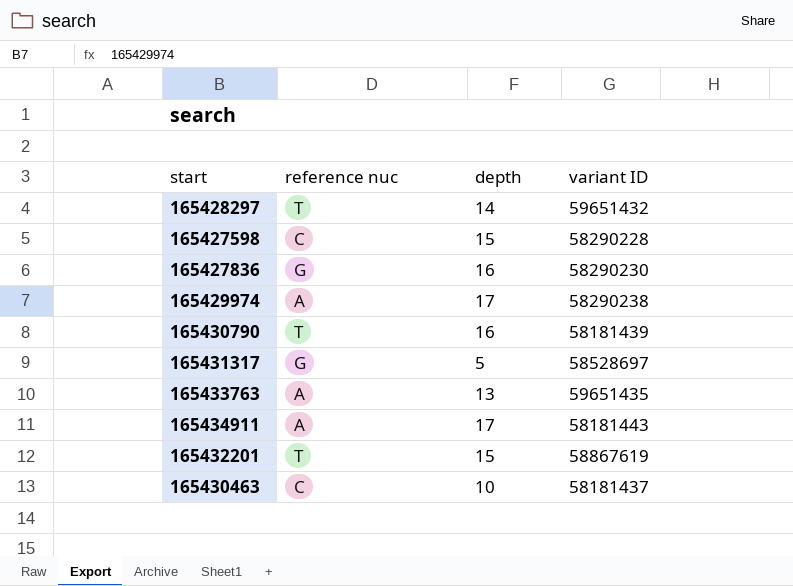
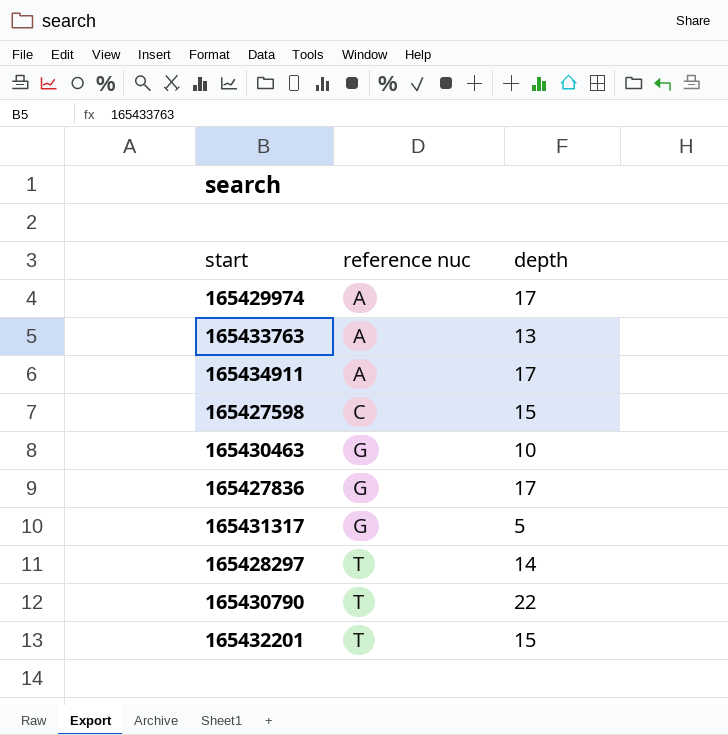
row order: none -> reference nuc ascending
column variant ID | position: 4 -> none
165430463 | reference nuc: C -> G
165427836 | depth: 16 -> 17
165430790 | depth: 16 -> 22

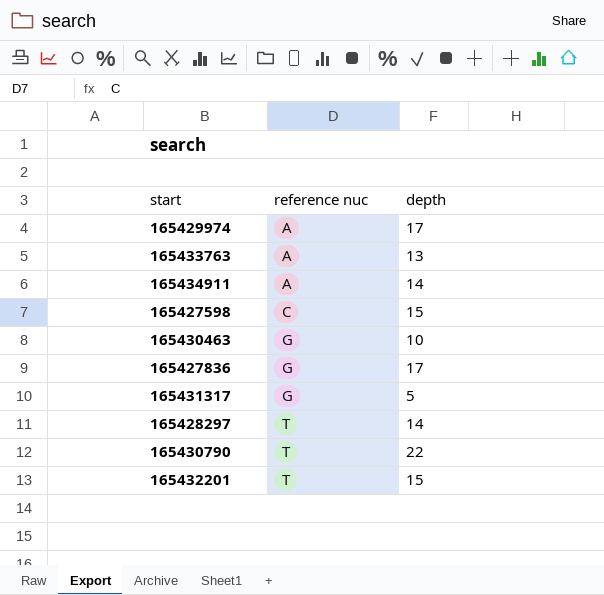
165434911 | depth: 17 -> 14

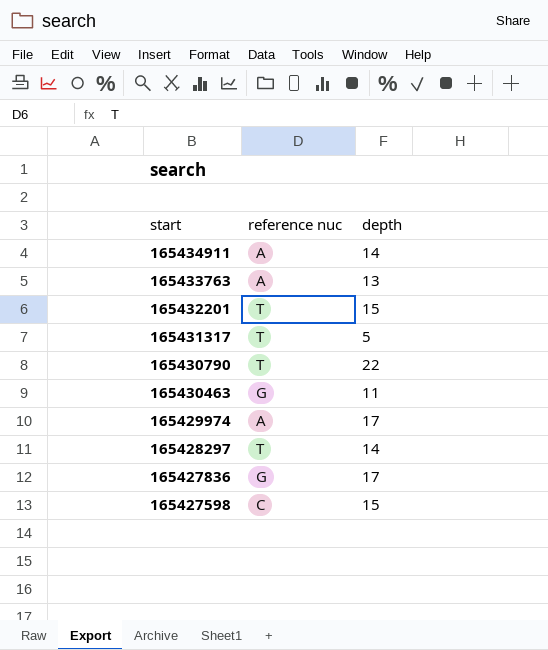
row order: reference nuc ascending -> start descending
165431317 | reference nuc: G -> T
165430463 | depth: 10 -> 11

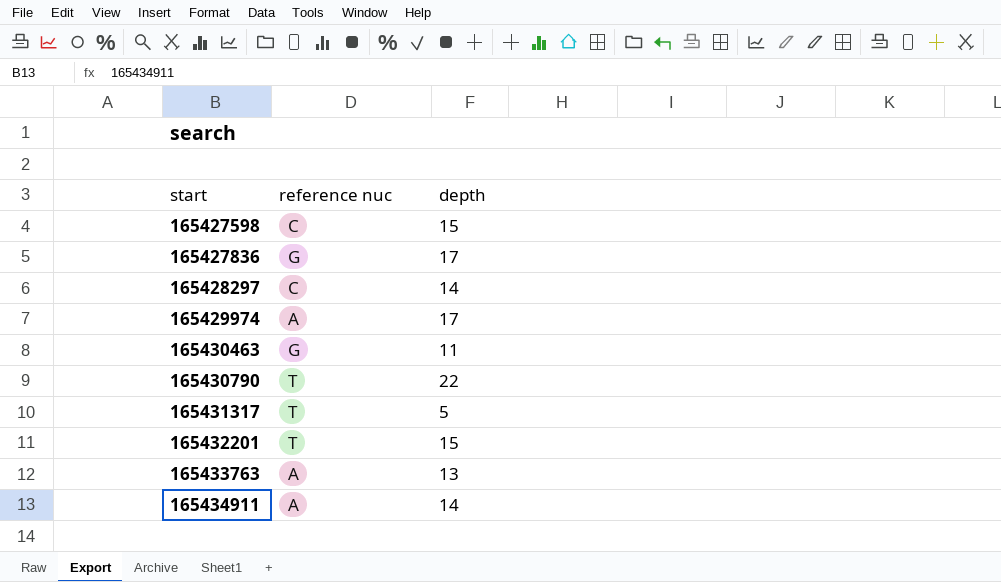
row order: start descending -> start ascending
165428297 | reference nuc: T -> C

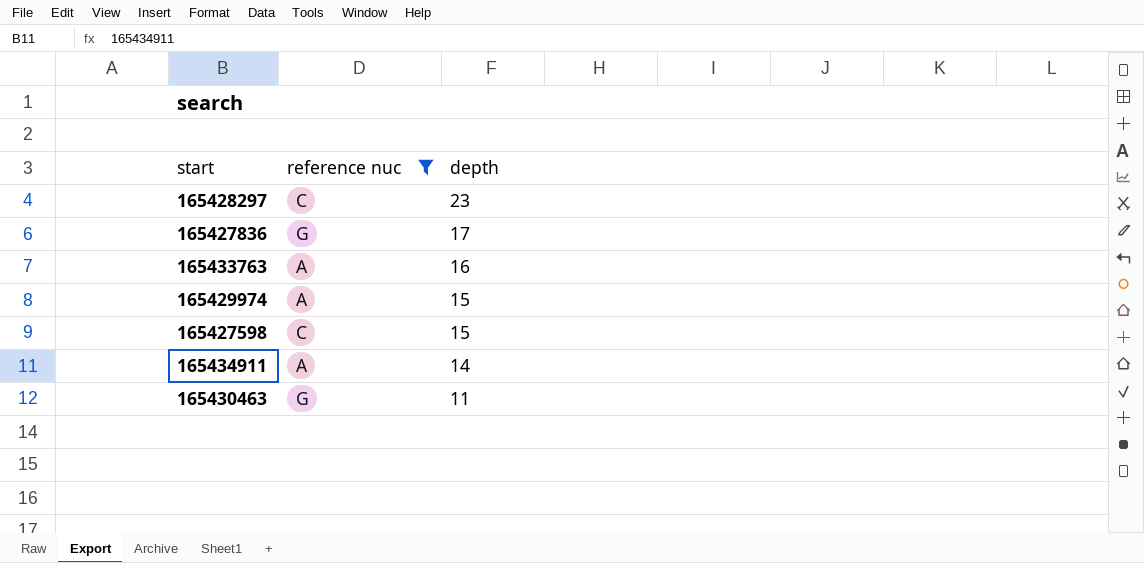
filter: none -> reference nuc != T
row order: start ascending -> depth descending
165428297 | depth: 14 -> 23
165433763 | depth: 13 -> 16
165429974 | depth: 17 -> 15

